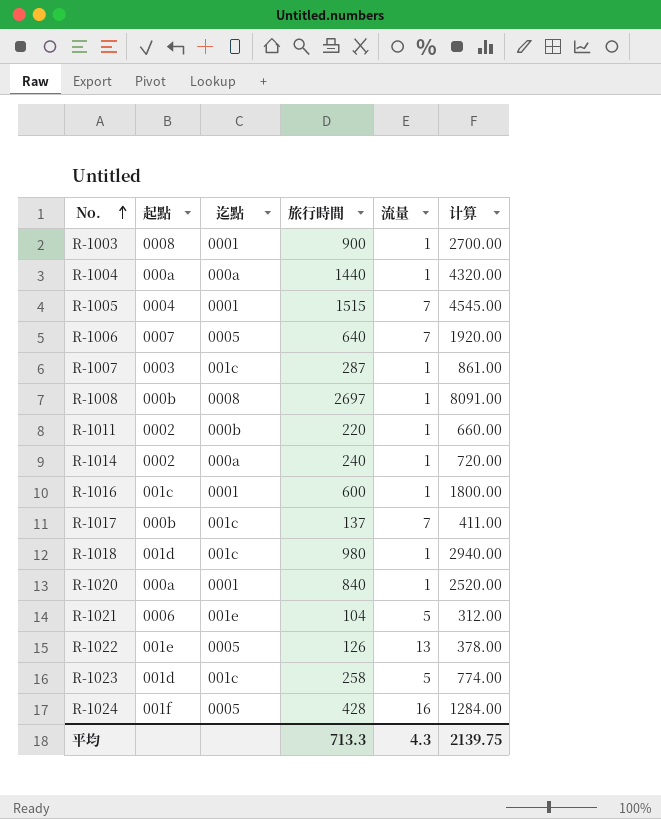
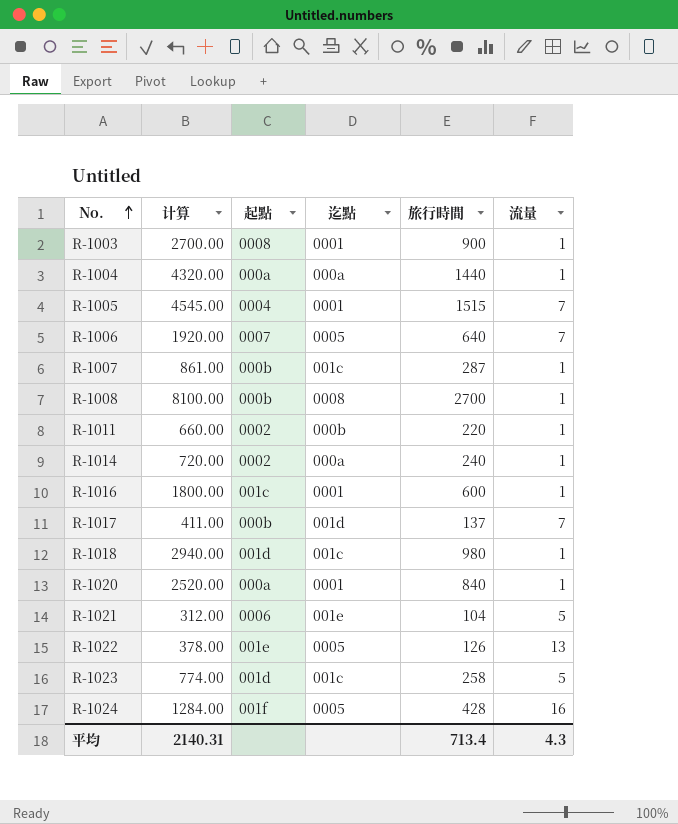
column 计算 | position: 6 -> 2
R-1007 | 起點: 0003 -> 000b
R-1008 | 计算: 8091.00 -> 8100.00
R-1008 | 旅行時間: 2697 -> 2700
R-1017 | 迄點: 001c -> 001d
平均 | 计算: 2139.75 -> 2140.31
平均 | 旅行時間: 713.3 -> 713.4

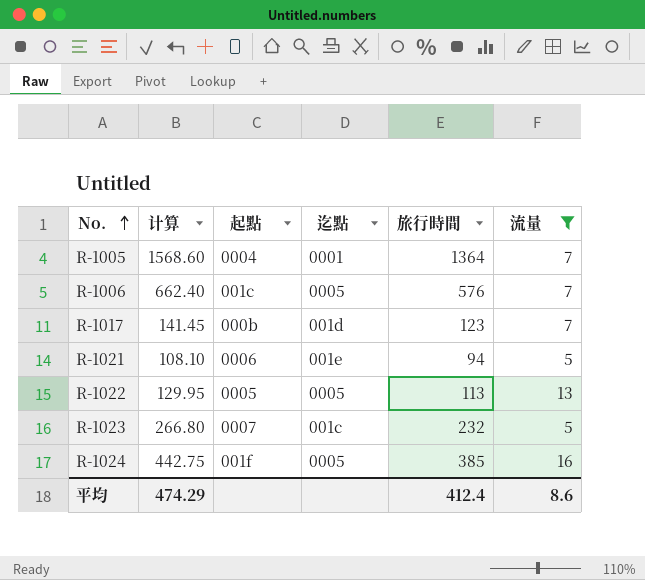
filter: none -> 流量 != 1
column 计算 | formula: [旅行時間] * 3 -> [旅行時間] * 1.15
R-1005 | 旅行時間: 1515 -> 1364
R-1006 | 起點: 0007 -> 001c
R-1006 | 旅行時間: 640 -> 576
R-1017 | 旅行時間: 137 -> 123
R-1021 | 旅行時間: 104 -> 94
R-1022 | 起點: 001e -> 0005
R-1022 | 旅行時間: 126 -> 113
R-1023 | 起點: 001d -> 0007
R-1023 | 旅行時間: 258 -> 232
R-1024 | 旅行時間: 428 -> 385
平均 | 计算: 2140.31 -> 474.29
平均 | 旅行時間: 713.4 -> 412.4
平均 | 流量: 4.3 -> 8.6

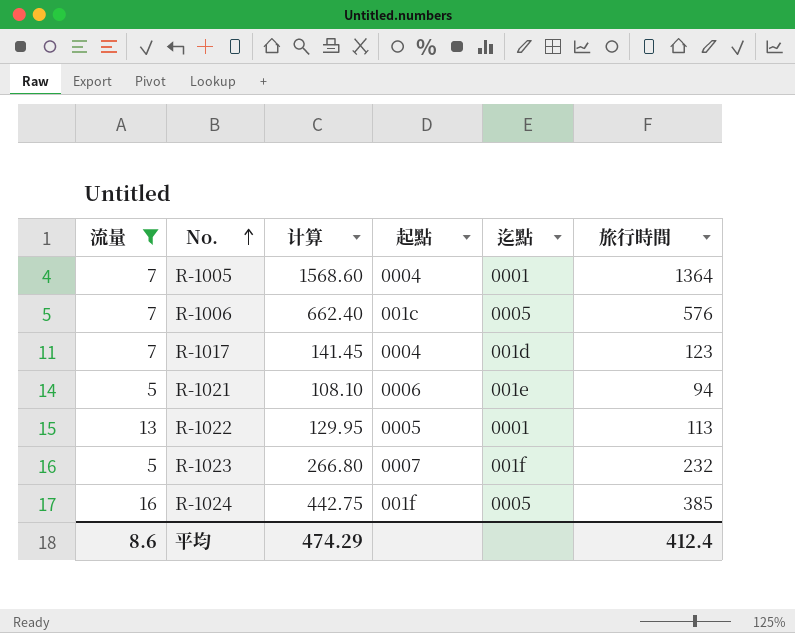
column 流量 | position: 6 -> 1
R-1017 | 起點: 000b -> 0004
R-1022 | 迄點: 0005 -> 0001
R-1023 | 迄點: 001c -> 001f

